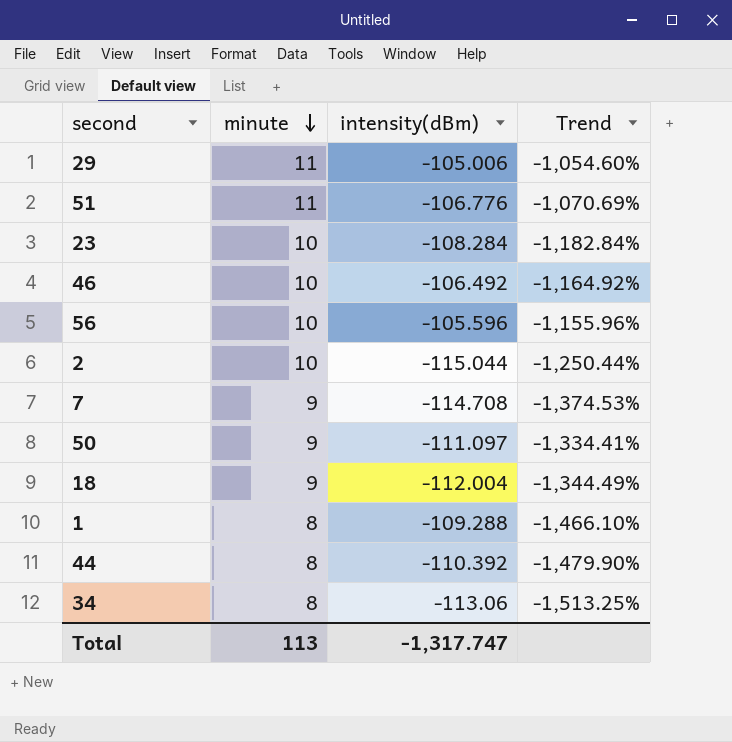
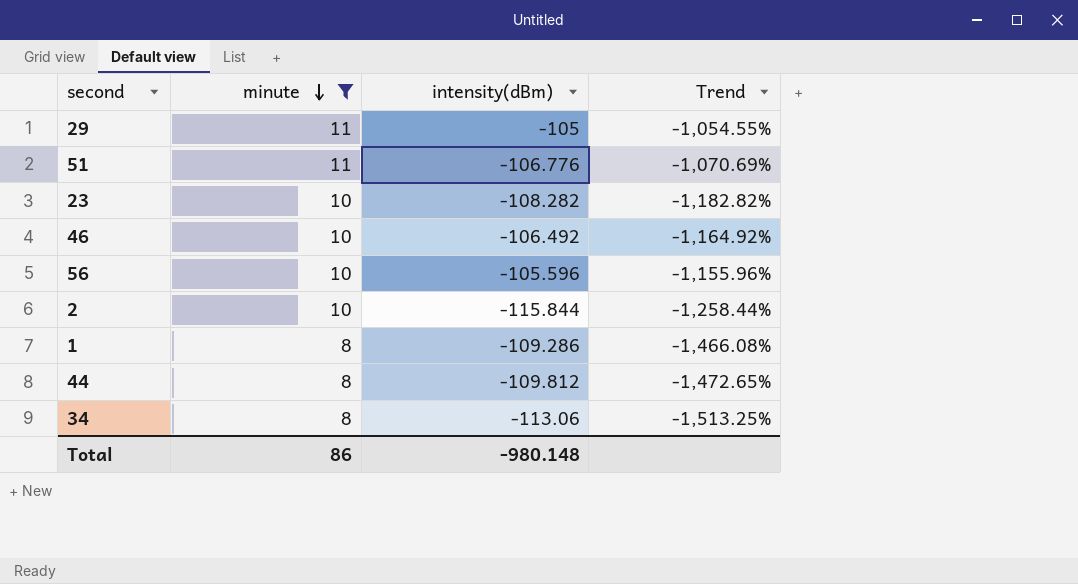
filter: none -> minute != 9
29 | intensity(dBm): -105.006 -> -105
29 | Trend: -1,054.60% -> -1,054.55%
23 | intensity(dBm): -108.284 -> -108.282
23 | Trend: -1,182.84% -> -1,182.82%
2 | intensity(dBm): -115.044 -> -115.844
2 | Trend: -1,250.44% -> -1,258.44%
1 | intensity(dBm): -109.288 -> -109.286
1 | Trend: -1,466.10% -> -1,466.08%
44 | intensity(dBm): -110.392 -> -109.812
44 | Trend: -1,479.90% -> -1,472.65%
Total | minute: 113 -> 86
Total | intensity(dBm): -1,317.747 -> -980.148

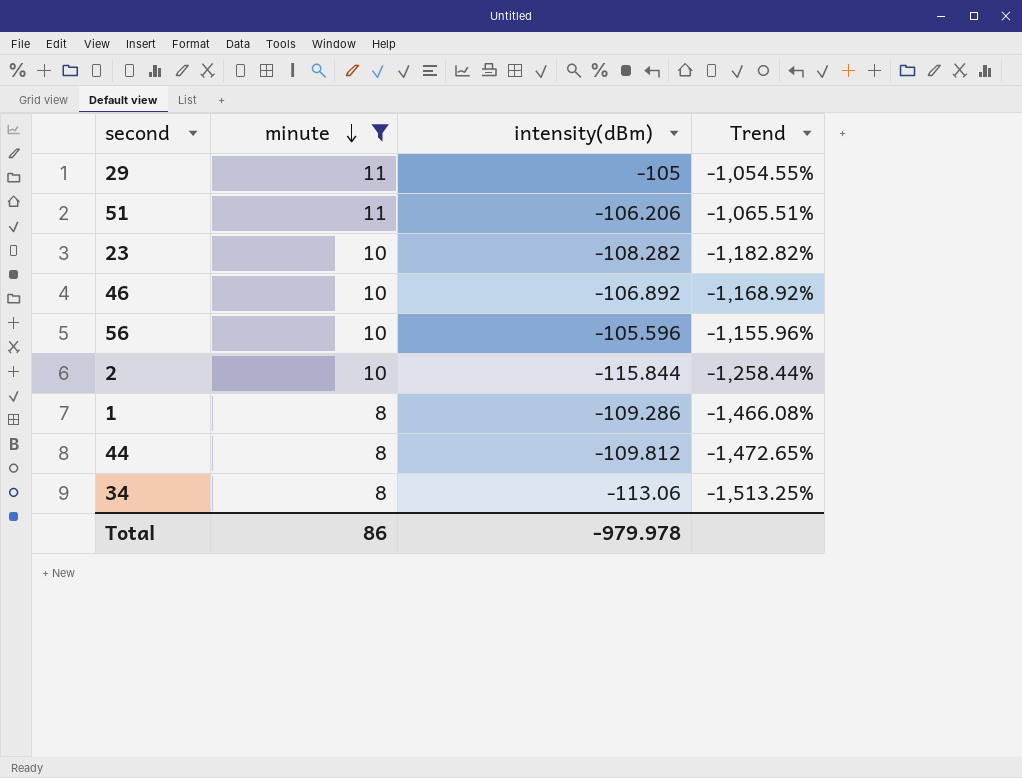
51 | intensity(dBm): -106.776 -> -106.206
51 | Trend: -1,070.69% -> -1,065.51%
46 | intensity(dBm): -106.492 -> -106.892
46 | Trend: -1,164.92% -> -1,168.92%
Total | intensity(dBm): -980.148 -> -979.978

